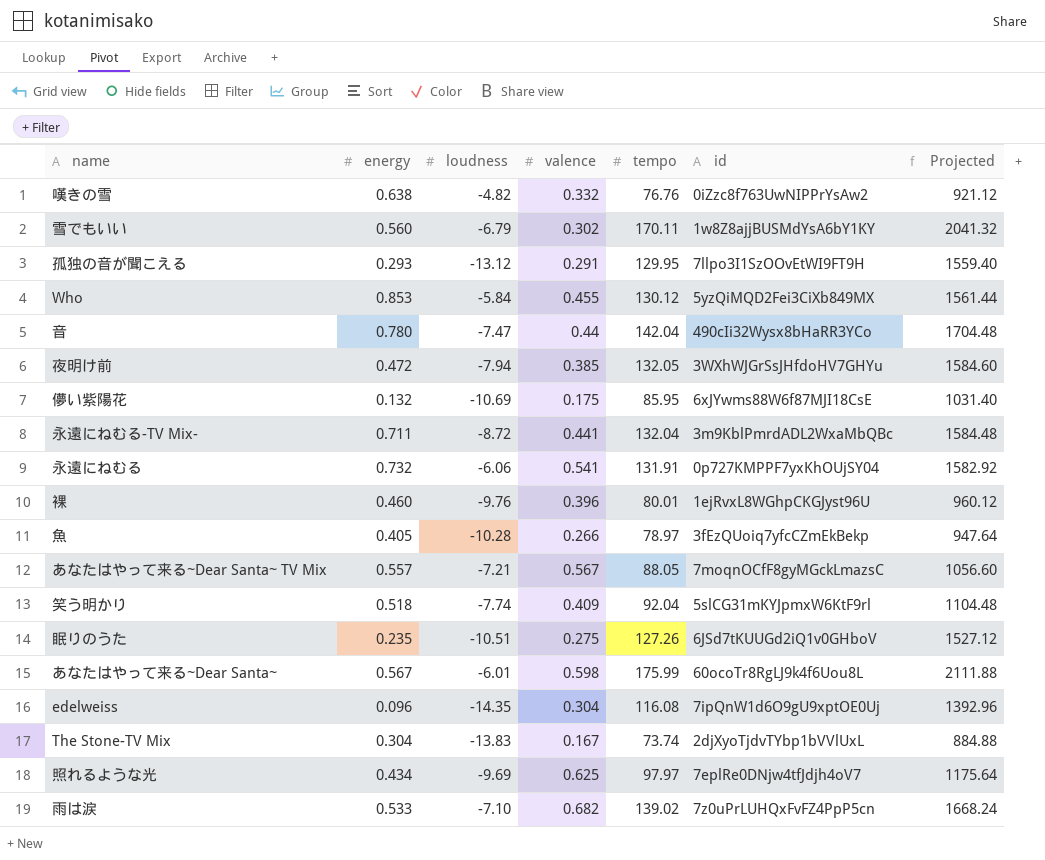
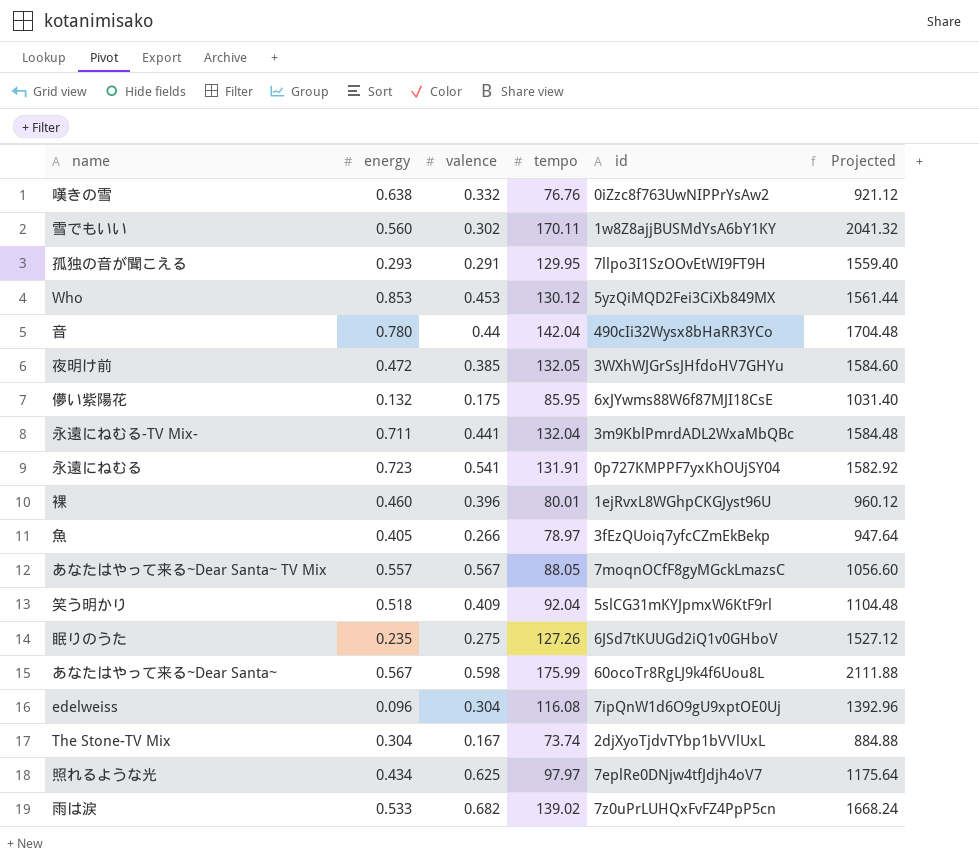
column loudness | position: 3 -> none
Who | valence: 0.455 -> 0.453
永遠にねむる | energy: 0.732 -> 0.723

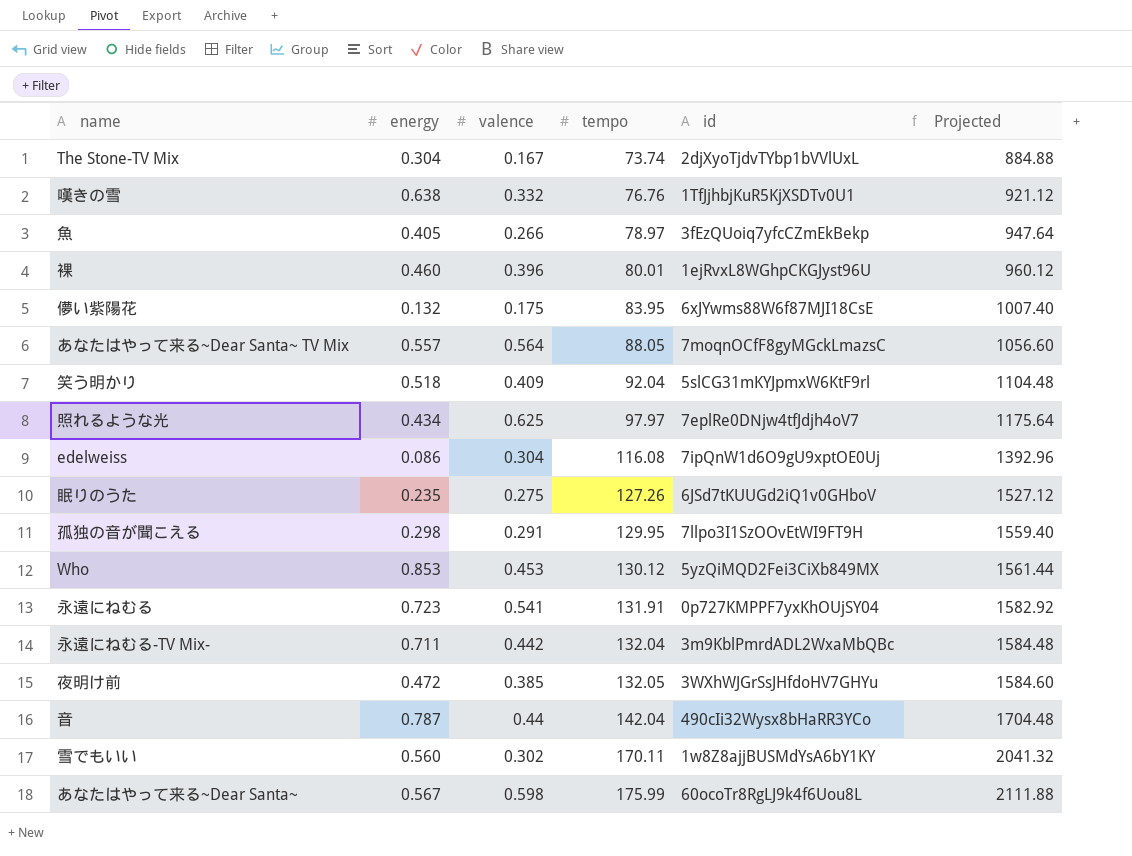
row order: none -> tempo ascending
row 雨は涙: 0.533 | 0.682 | 139.02 | 7z0uPrLUHQxFvFZ4PpP5cn | 1668.24 -> none
嘆きの雪 | id: 0iZzc8f763UwNIPPrYsAw2 -> 1TfJjhbjKuR5KjXSDTv0U1
儚い紫陽花 | tempo: 85.95 -> 83.95
儚い紫陽花 | Projected: 1031.40 -> 1007.40
あなたはやって来る~Dear Santa~ TV Mix | valence: 0.567 -> 0.564
edelweiss | energy: 0.096 -> 0.086
孤独の音が聞こえる | energy: 0.293 -> 0.298
永遠にねむる-TV Mix- | valence: 0.441 -> 0.442
音 | energy: 0.780 -> 0.787

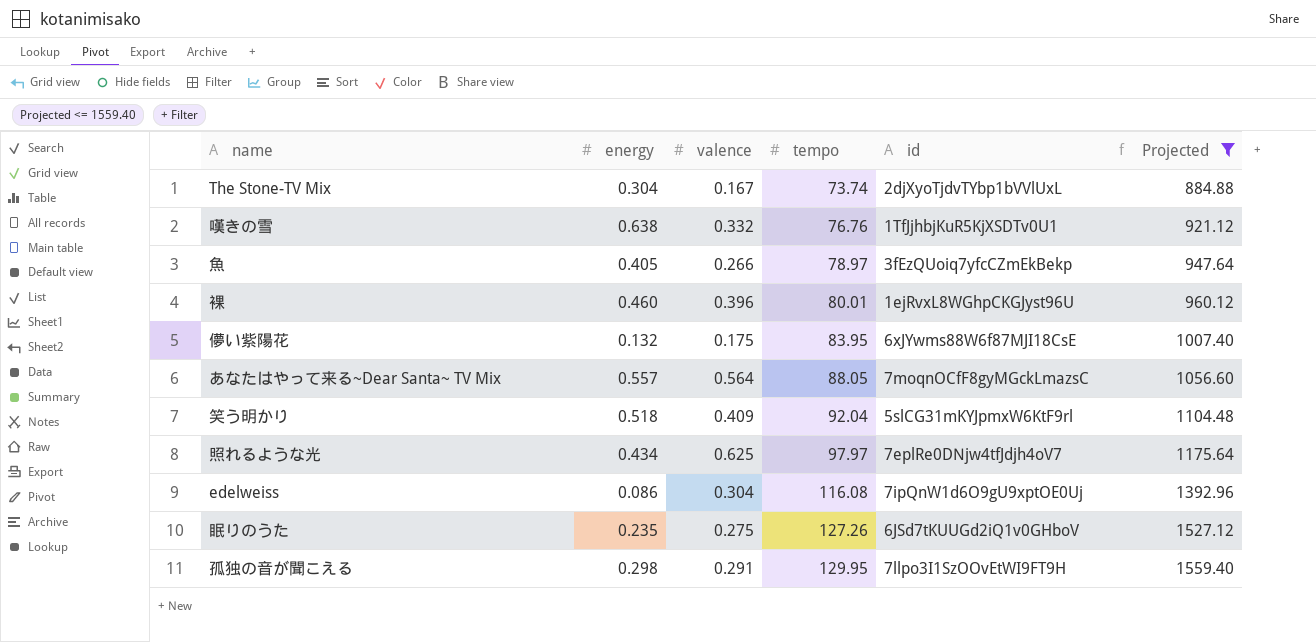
filter: none -> Projected <= 1559.40

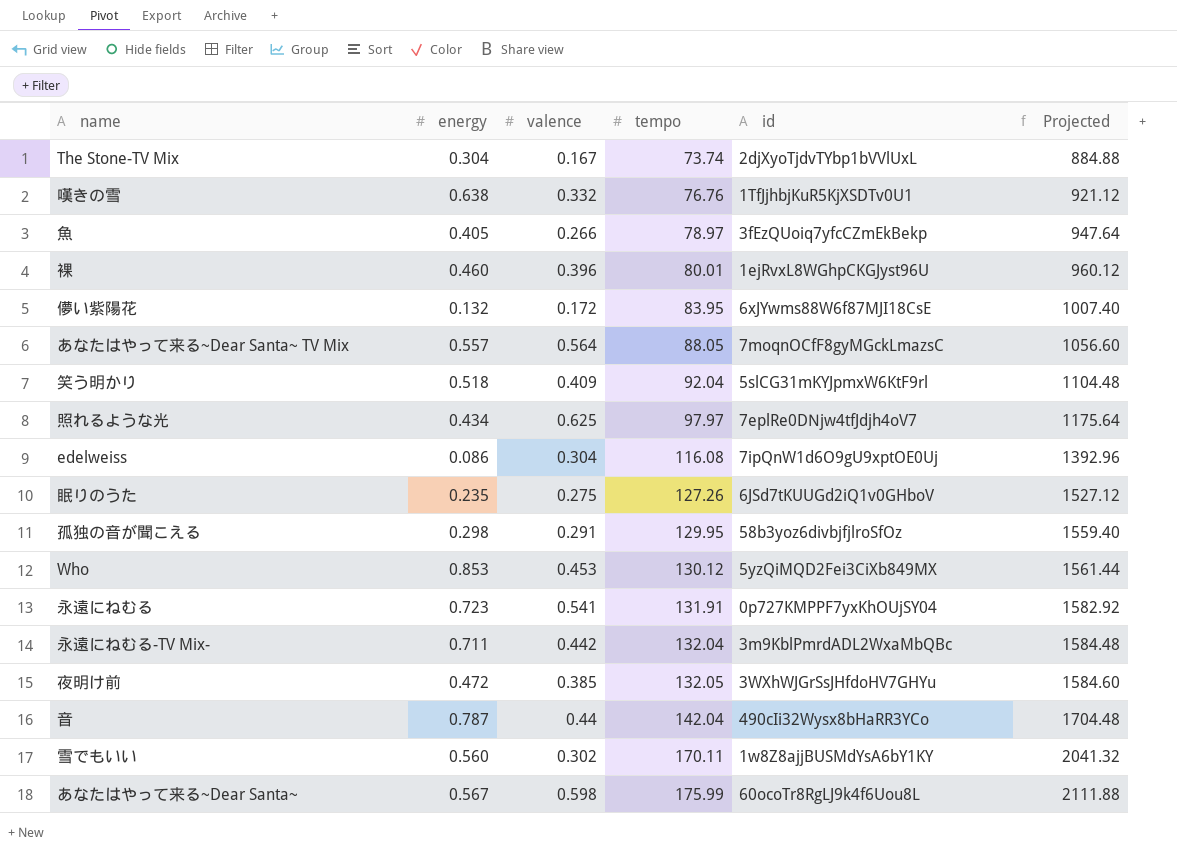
filter: Projected <= 1559.40 -> none
儚い紫陽花 | valence: 0.175 -> 0.172
孤独の音が聞こえる | id: 7llpo3I1SzOOvEtWI9FT9H -> 58b3yoz6divbjfjlroSfOz

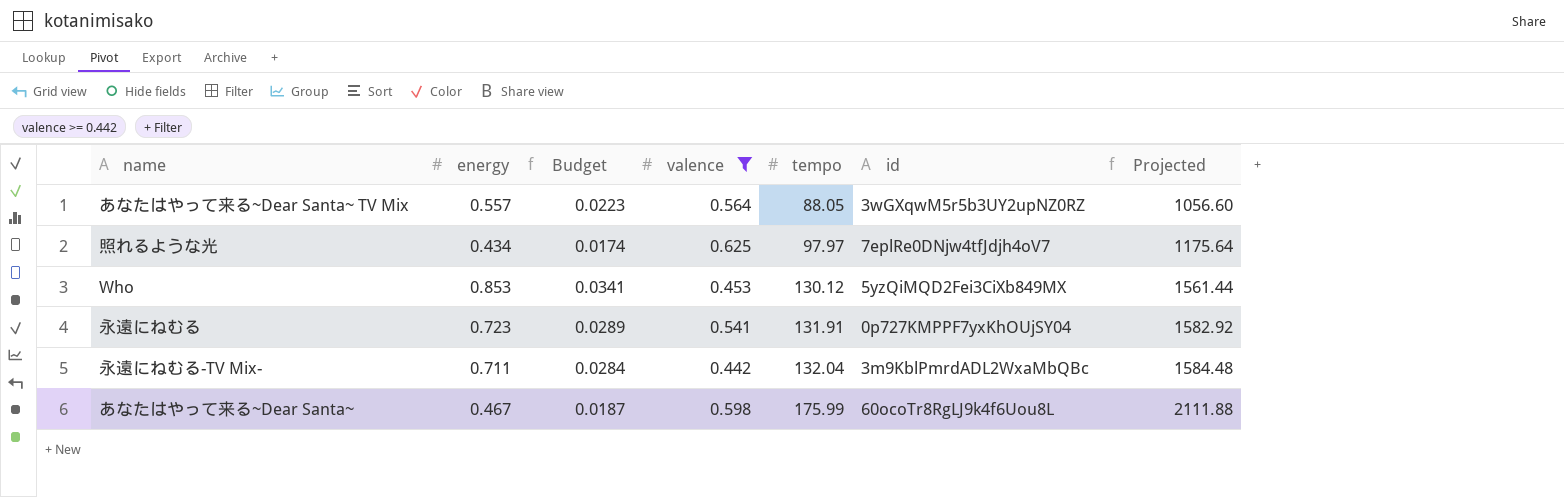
filter: none -> valence >= 0.442
column Budget | formula: none -> [energy] * 0.04
あなたはやって来る~Dear Santa~ TV Mix | id: 7moqnOCfF8gyMGckLmazsC -> 3wGXqwM5r5b3UY2upNZ0RZ
あなたはやって来る~Dear Santa~ | energy: 0.567 -> 0.467

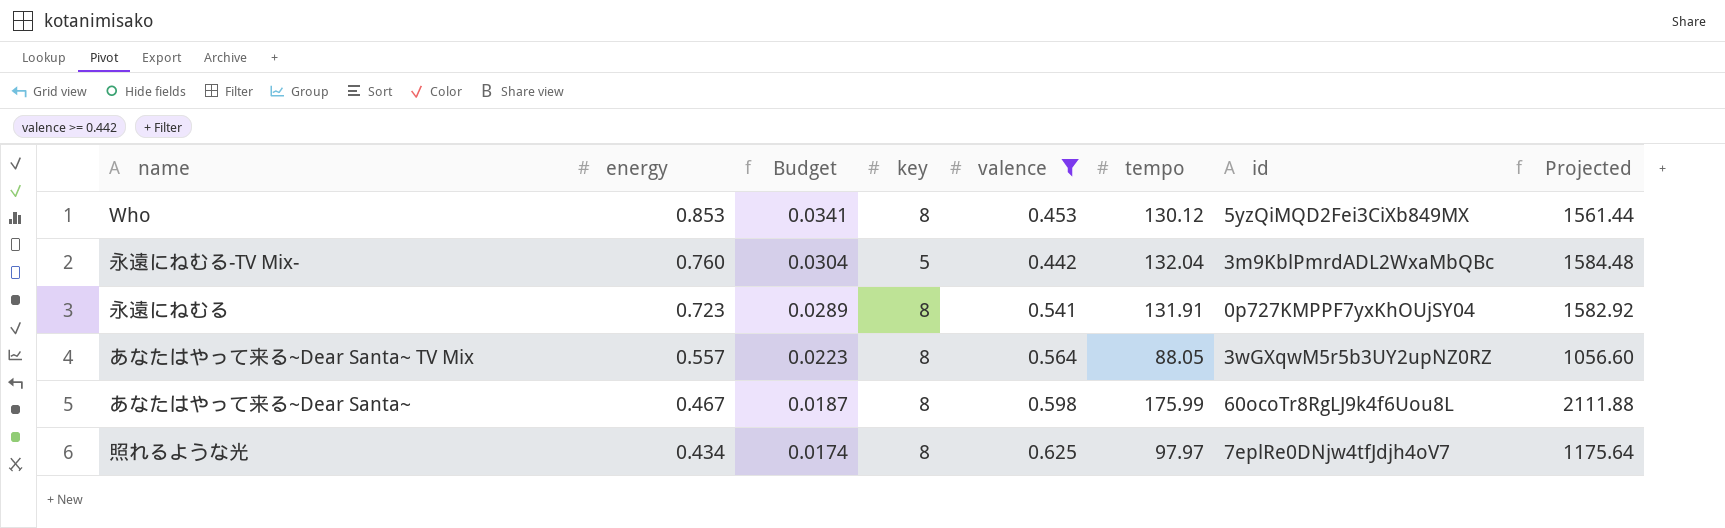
row order: tempo ascending -> energy descending
column key | position: none -> 4
永遠にねむる-TV Mix- | energy: 0.711 -> 0.760
永遠にねむる-TV Mix- | Budget: 0.0284 -> 0.0304

